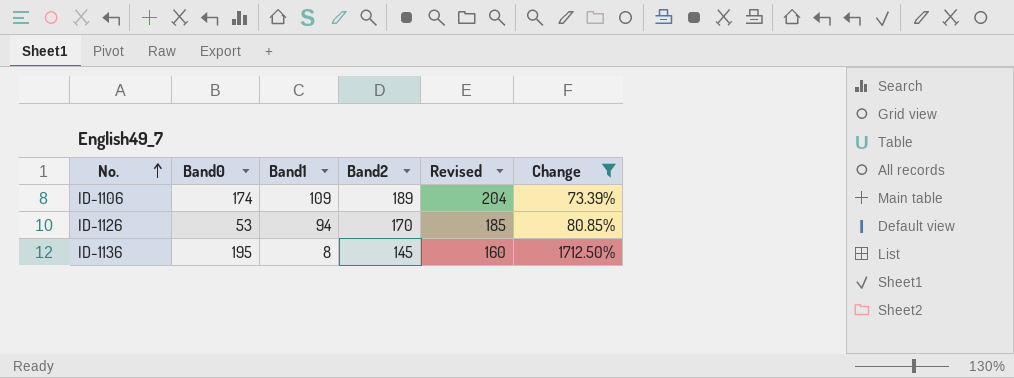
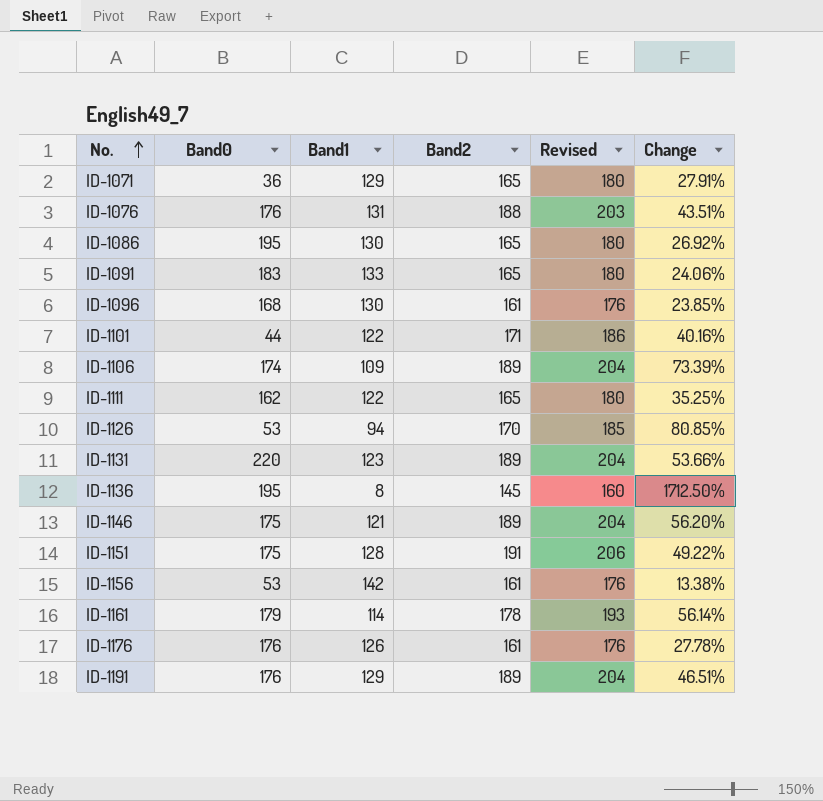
filter: Change >= 73.39% -> none

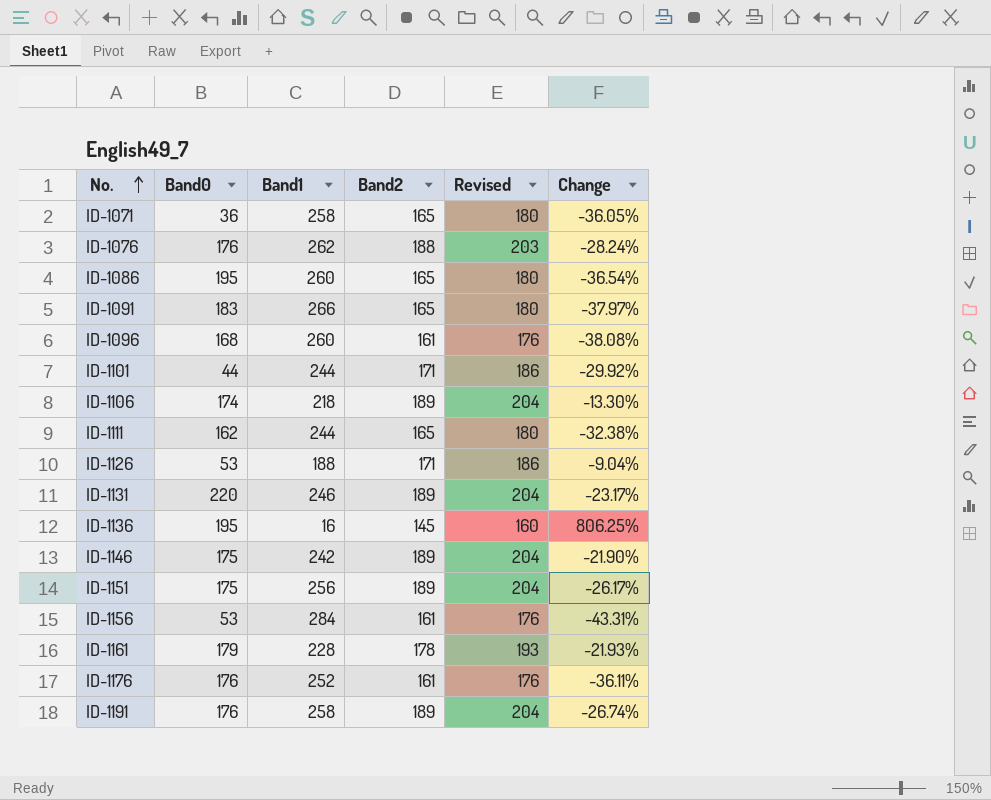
ID-1071 | Band1: 129 -> 258
ID-1071 | Change: 27.91% -> -36.05%
ID-1076 | Band1: 131 -> 262
ID-1076 | Change: 43.51% -> -28.24%
ID-1086 | Band1: 130 -> 260
ID-1086 | Change: 26.92% -> -36.54%
ID-1091 | Band1: 133 -> 266
ID-1091 | Change: 24.06% -> -37.97%
ID-1096 | Band1: 130 -> 260
ID-1096 | Change: 23.85% -> -38.08%
ID-1101 | Band1: 122 -> 244
ID-1101 | Change: 40.16% -> -29.92%
ID-1106 | Band1: 109 -> 218
ID-1106 | Change: 73.39% -> -13.30%
ID-1111 | Band1: 122 -> 244
ID-1111 | Change: 35.25% -> -32.38%
ID-1126 | Band1: 94 -> 188
ID-1126 | Band2: 170 -> 171
ID-1126 | Revised: 185 -> 186
ID-1126 | Change: 80.85% -> -9.04%
ID-1131 | Band1: 123 -> 246
ID-1131 | Change: 53.66% -> -23.17%
ID-1136 | Band1: 8 -> 16
ID-1136 | Change: 1712.50% -> 806.25%
ID-1146 | Band1: 121 -> 242
ID-1146 | Change: 56.20% -> -21.90%
ID-1151 | Band1: 128 -> 256
ID-1151 | Band2: 191 -> 189
ID-1151 | Revised: 206 -> 204
ID-1151 | Change: 49.22% -> -26.17%
ID-1156 | Band1: 142 -> 284
ID-1156 | Change: 13.38% -> -43.31%
ID-1161 | Band1: 114 -> 228
ID-1161 | Change: 56.14% -> -21.93%
ID-1176 | Band1: 126 -> 252
ID-1176 | Change: 27.78% -> -36.11%
ID-1191 | Band1: 129 -> 258
ID-1191 | Change: 46.51% -> -26.74%

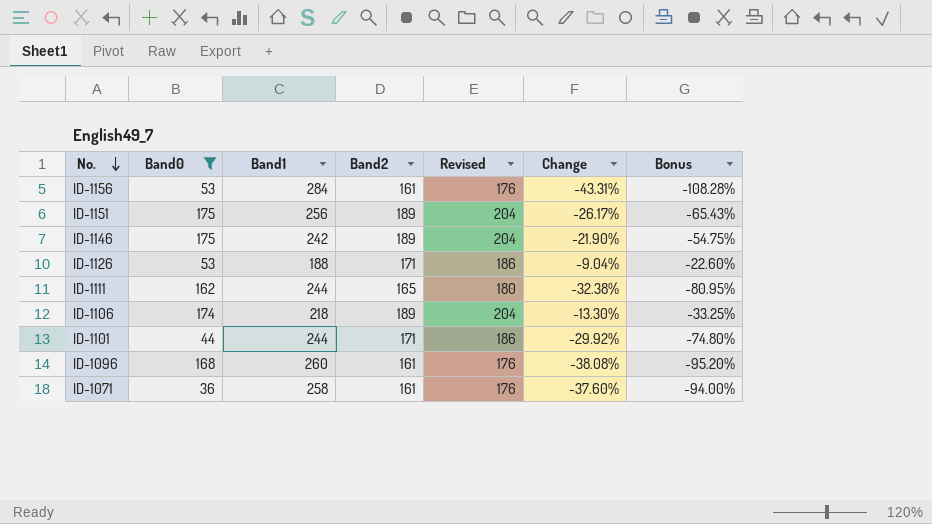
filter: none -> Band0 <= 175
row order: No. ascending -> No. descending
column Bonus | formula: none -> [Change] * 2.5
ID-1071 | Band2: 165 -> 161
ID-1071 | Revised: 180 -> 176
ID-1071 | Change: -36.05% -> -37.60%

